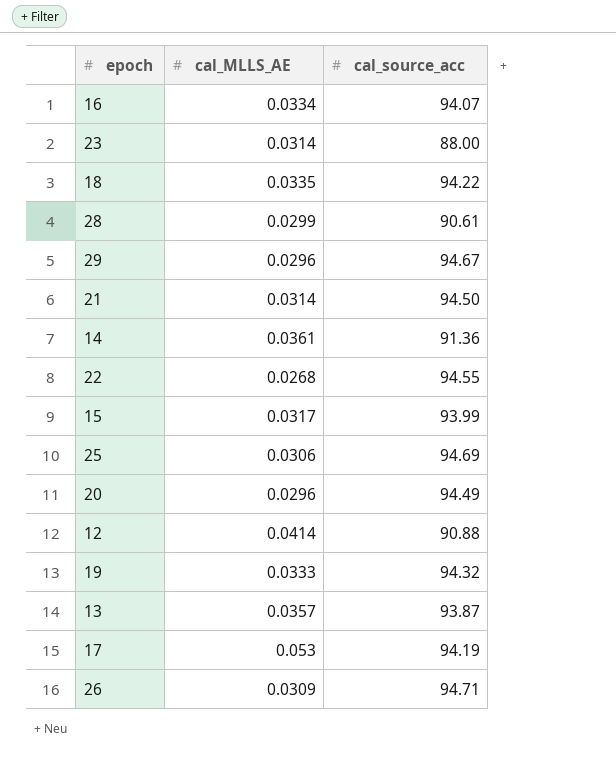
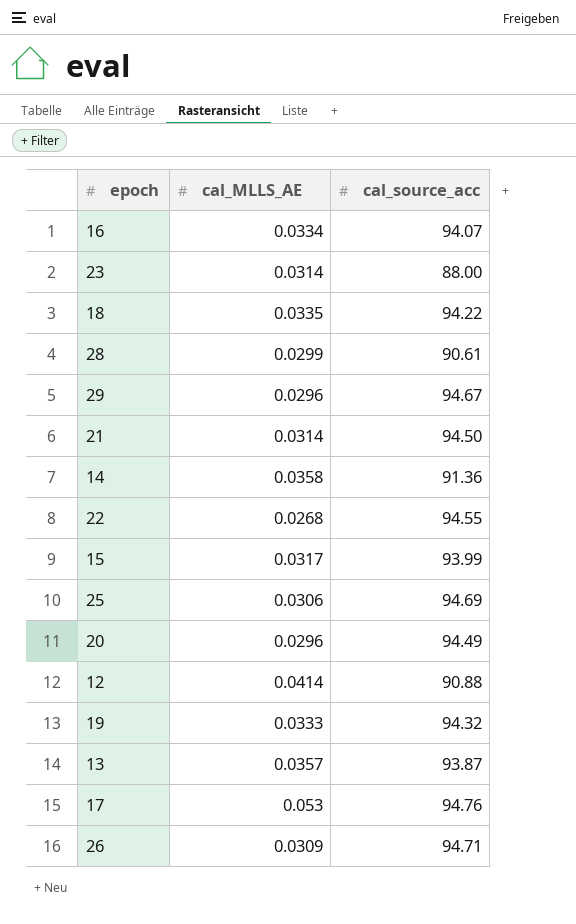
14 | cal_MLLS_AE: 0.0361 -> 0.0358
17 | cal_source_acc: 94.19 -> 94.76

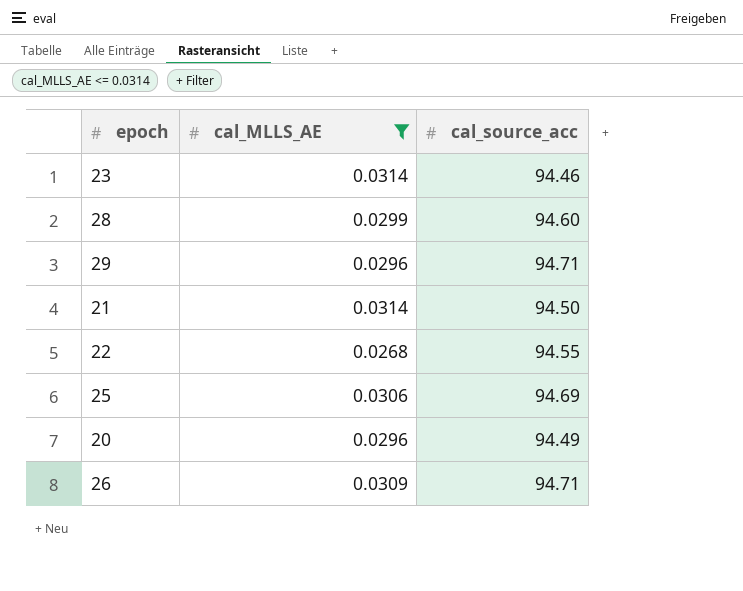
filter: none -> cal_MLLS_AE <= 0.0314
23 | cal_source_acc: 88.00 -> 94.46
28 | cal_source_acc: 90.61 -> 94.60
29 | cal_source_acc: 94.67 -> 94.71

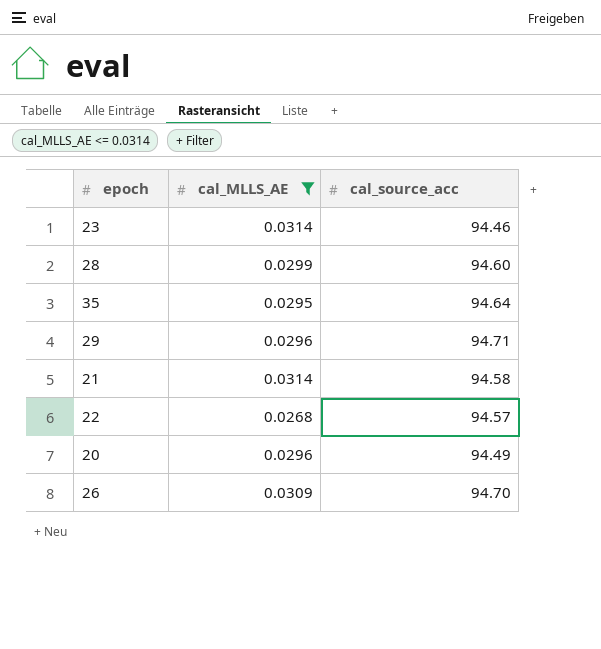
row 25: 0.0306 | 94.69 -> none
row 35: none -> 0.0295 | 94.64
21 | cal_source_acc: 94.50 -> 94.58
22 | cal_source_acc: 94.55 -> 94.57
26 | cal_source_acc: 94.71 -> 94.70

